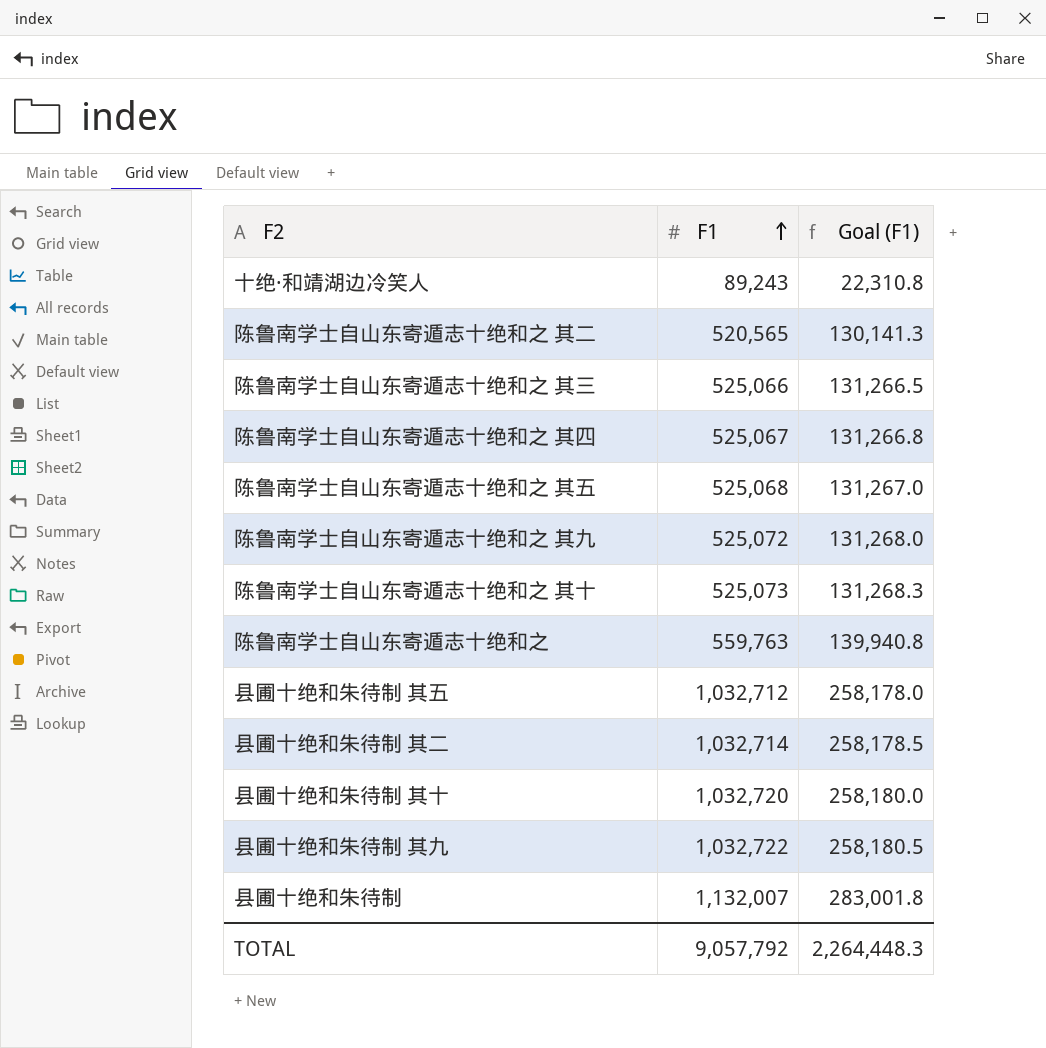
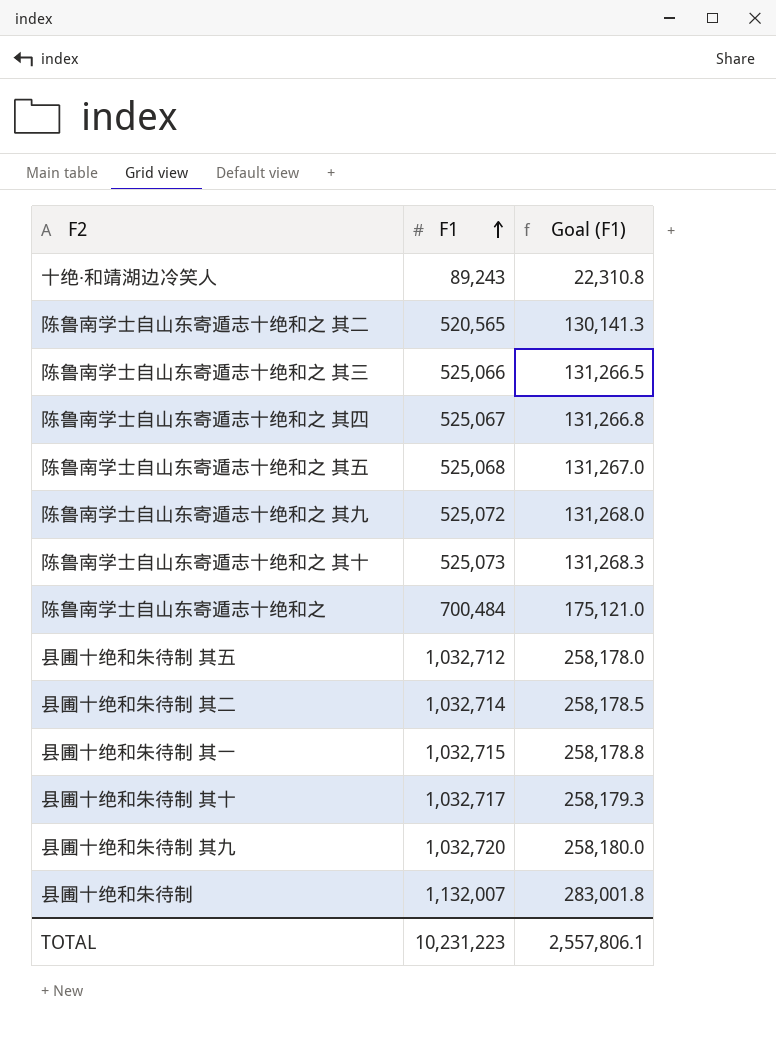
陈鲁南学士自山东寄遁志十绝和之 | F1: 559,763 -> 700,484
陈鲁南学士自山东寄遁志十绝和之 | Goal (F1): 139,940.8 -> 175,121.0
row 县圃十绝和朱待制 其一: none -> 1,032,715 | 258,178.8
县圃十绝和朱待制 其十 | F1: 1,032,720 -> 1,032,717
县圃十绝和朱待制 其十 | Goal (F1): 258,180.0 -> 258,179.3
县圃十绝和朱待制 其九 | F1: 1,032,722 -> 1,032,720
县圃十绝和朱待制 其九 | Goal (F1): 258,180.5 -> 258,180.0
TOTAL | F1: 9,057,792 -> 10,231,223
TOTAL | Goal (F1): 2,264,448.3 -> 2,557,806.1

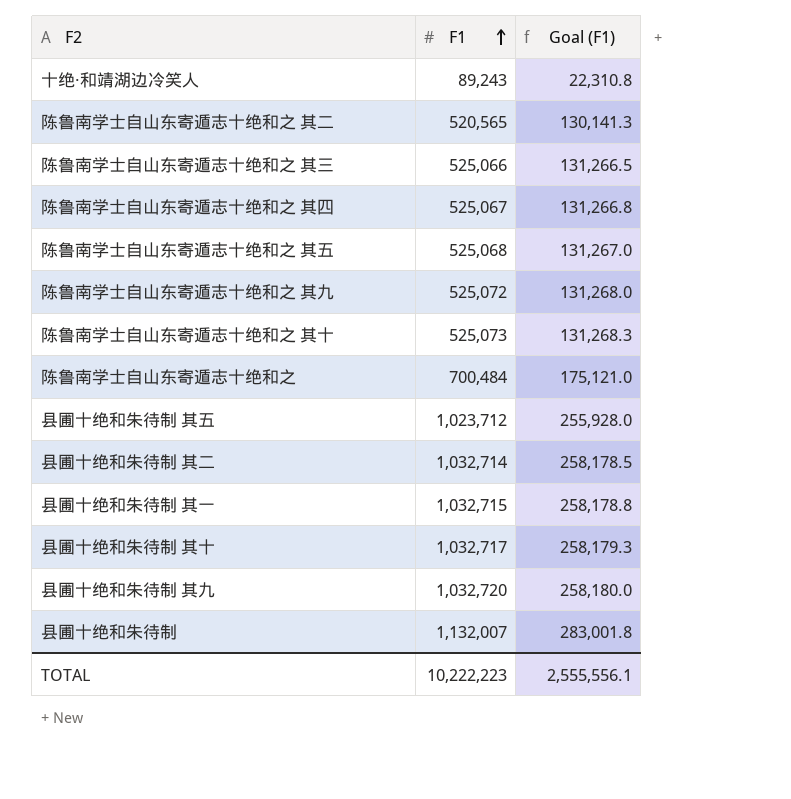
县圃十绝和朱待制 其五 | F1: 1,032,712 -> 1,023,712
县圃十绝和朱待制 其五 | Goal (F1): 258,178.0 -> 255,928.0
TOTAL | F1: 10,231,223 -> 10,222,223
TOTAL | Goal (F1): 2,557,806.1 -> 2,555,556.1

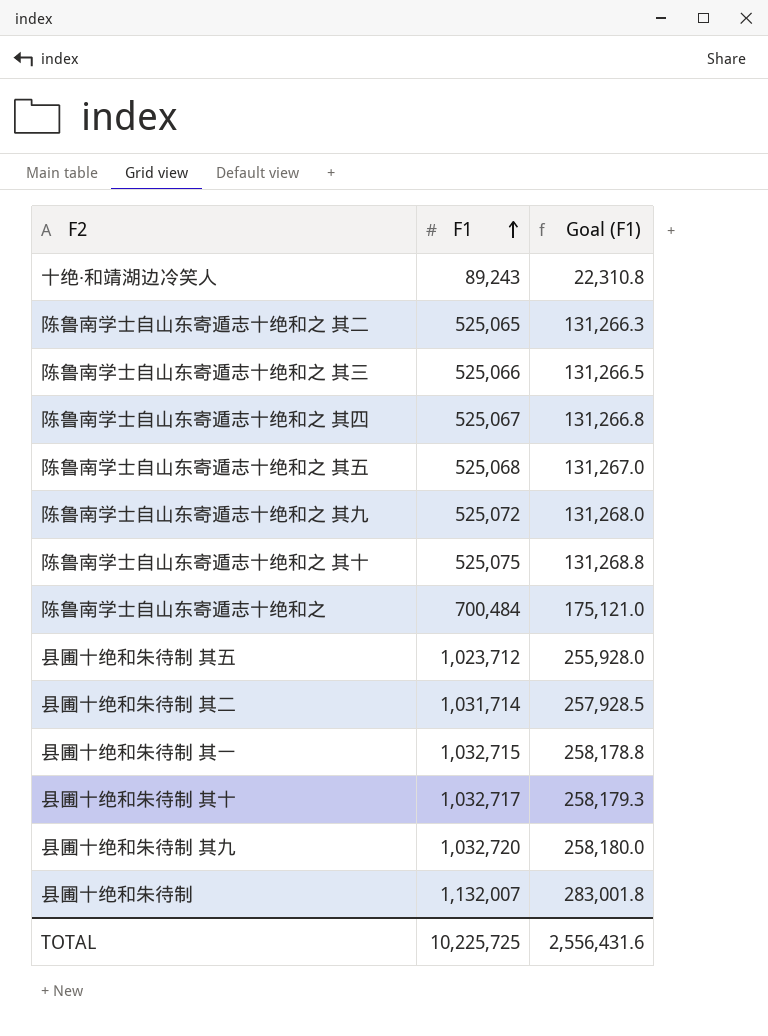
陈鲁南学士自山东寄遁志十绝和之 其二 | F1: 520,565 -> 525,065
陈鲁南学士自山东寄遁志十绝和之 其二 | Goal (F1): 130,141.3 -> 131,266.3
陈鲁南学士自山东寄遁志十绝和之 其十 | F1: 525,073 -> 525,075
陈鲁南学士自山东寄遁志十绝和之 其十 | Goal (F1): 131,268.3 -> 131,268.8
县圃十绝和朱待制 其二 | F1: 1,032,714 -> 1,031,714
县圃十绝和朱待制 其二 | Goal (F1): 258,178.5 -> 257,928.5
TOTAL | F1: 10,222,223 -> 10,225,725
TOTAL | Goal (F1): 2,555,556.1 -> 2,556,431.6

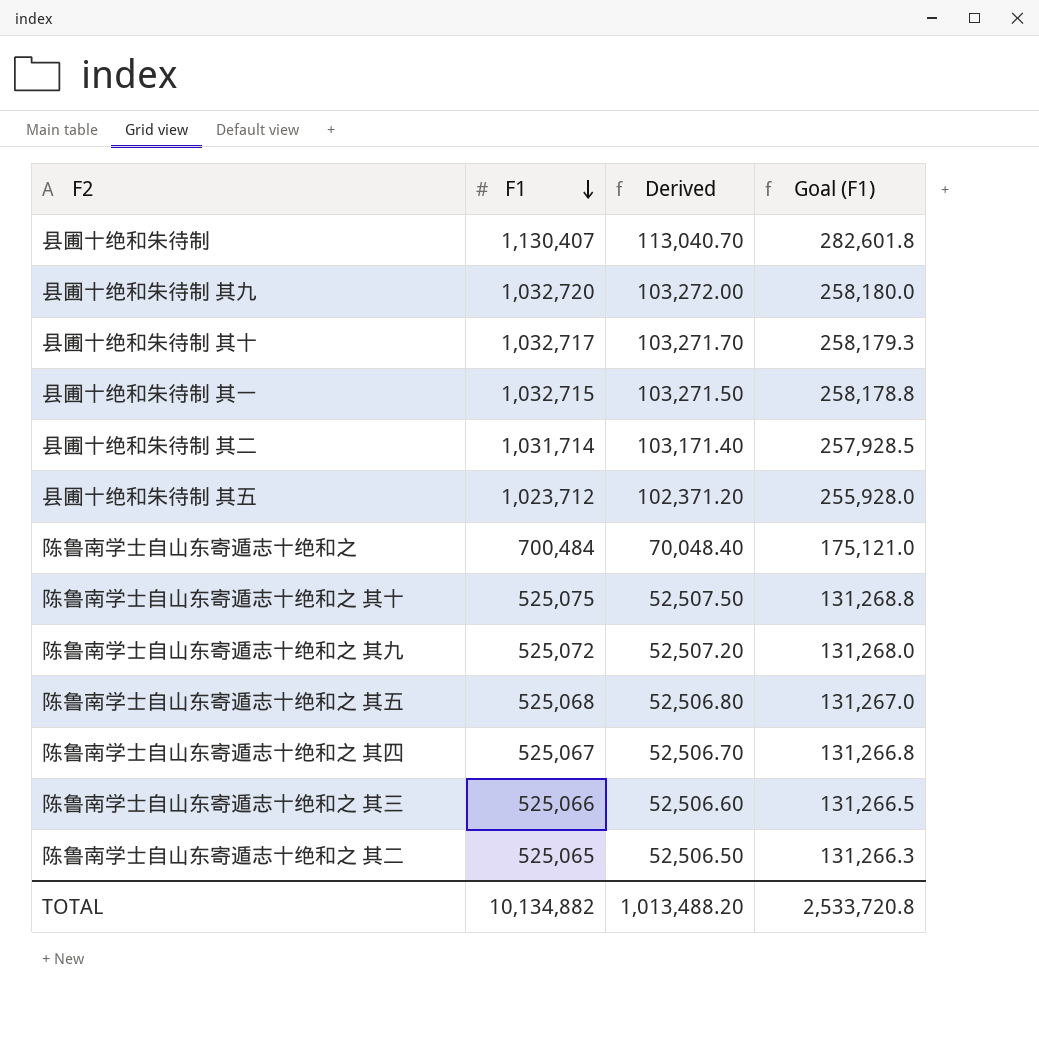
row order: F1 ascending -> F1 descending
column Derived | formula: none -> [F1] * 0.1
row 十绝·和靖湖边冷笑人: 89,243 | 22,310.8 -> none
县圃十绝和朱待制 | F1: 1,132,007 -> 1,130,407
县圃十绝和朱待制 | Goal (F1): 283,001.8 -> 282,601.8
TOTAL | F1: 10,225,725 -> 10,134,882
TOTAL | Goal (F1): 2,556,431.6 -> 2,533,720.8

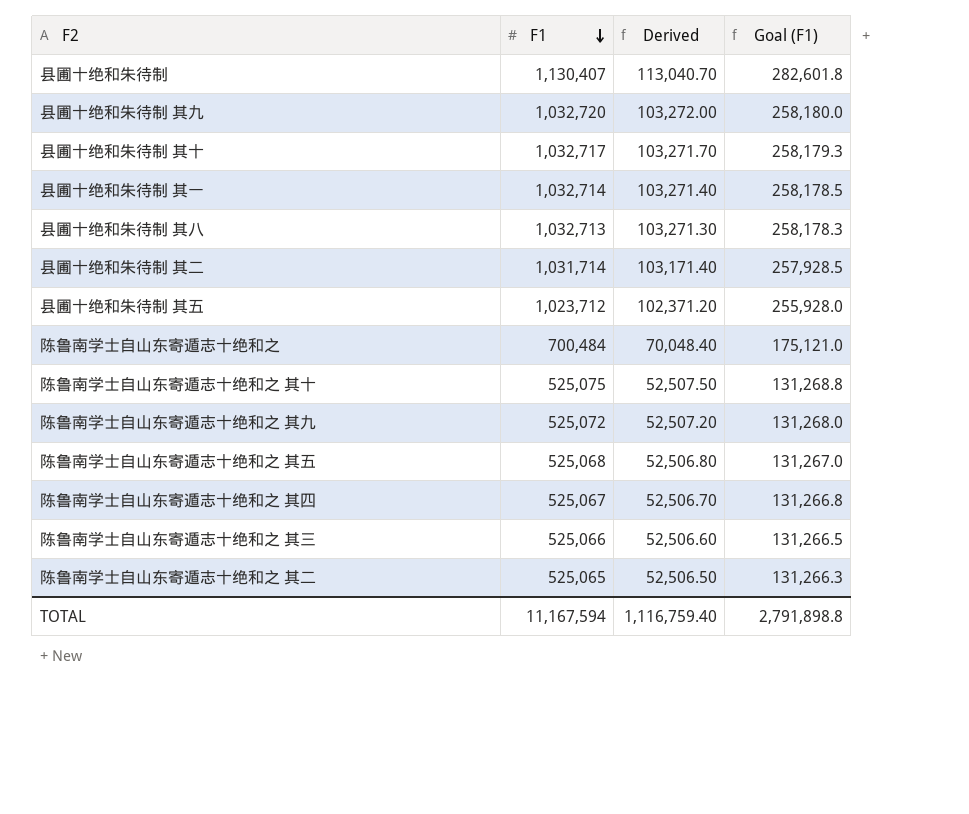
县圃十绝和朱待制 其一 | F1: 1,032,715 -> 1,032,714
县圃十绝和朱待制 其一 | Derived: 103,271.50 -> 103,271.40
县圃十绝和朱待制 其一 | Goal (F1): 258,178.8 -> 258,178.5
row 县圃十绝和朱待制 其八: none -> 1,032,713 | 103,271.30 | 258,178.3
TOTAL | F1: 10,134,882 -> 11,167,594
TOTAL | Derived: 1,013,488.20 -> 1,116,759.40
TOTAL | Goal (F1): 2,533,720.8 -> 2,791,898.8

